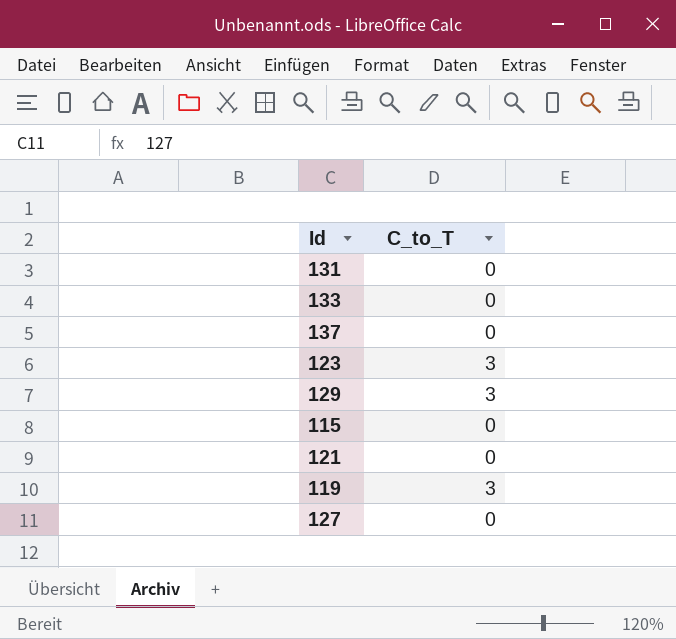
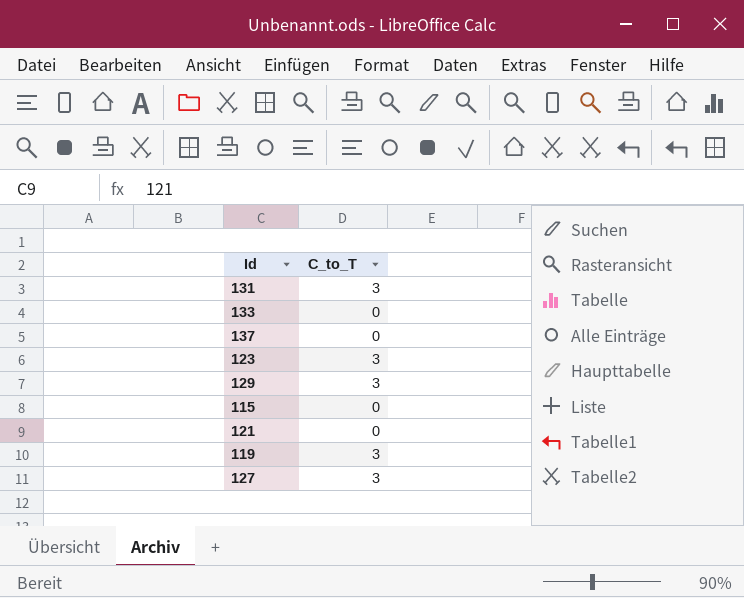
131 | C_to_T: 0 -> 3
127 | C_to_T: 0 -> 3

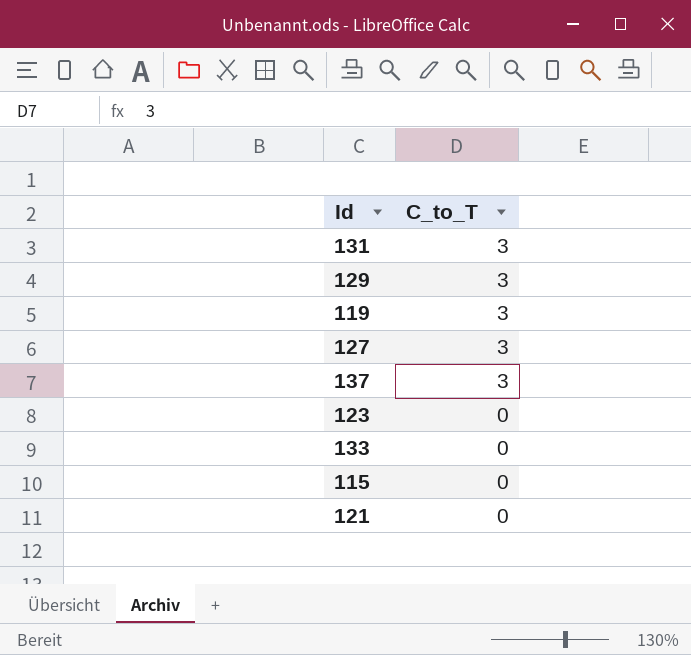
row order: none -> C_to_T descending
137 | C_to_T: 0 -> 3
123 | C_to_T: 3 -> 0

